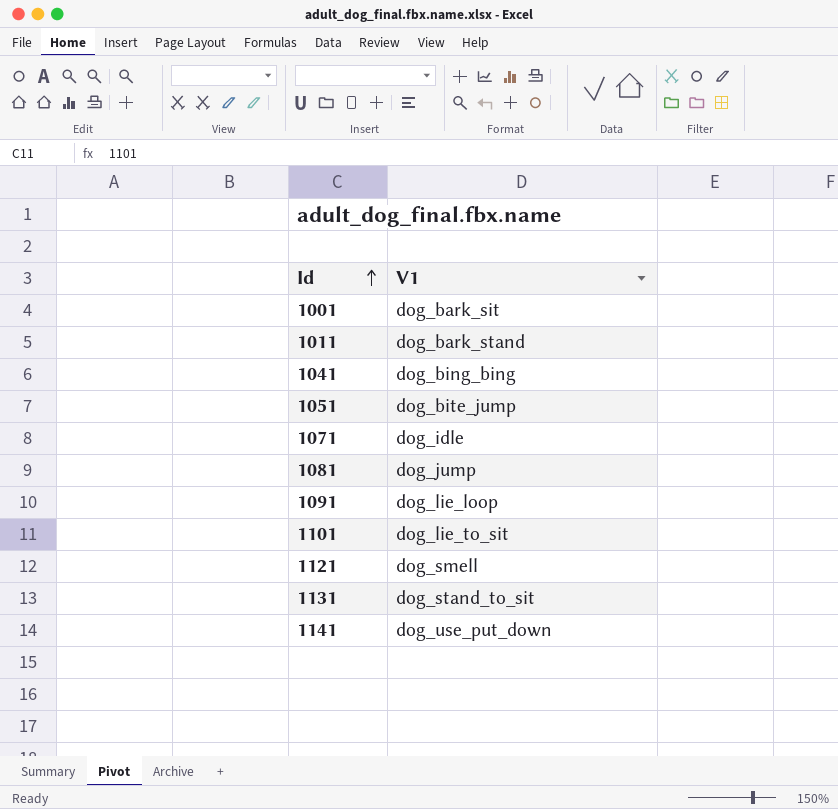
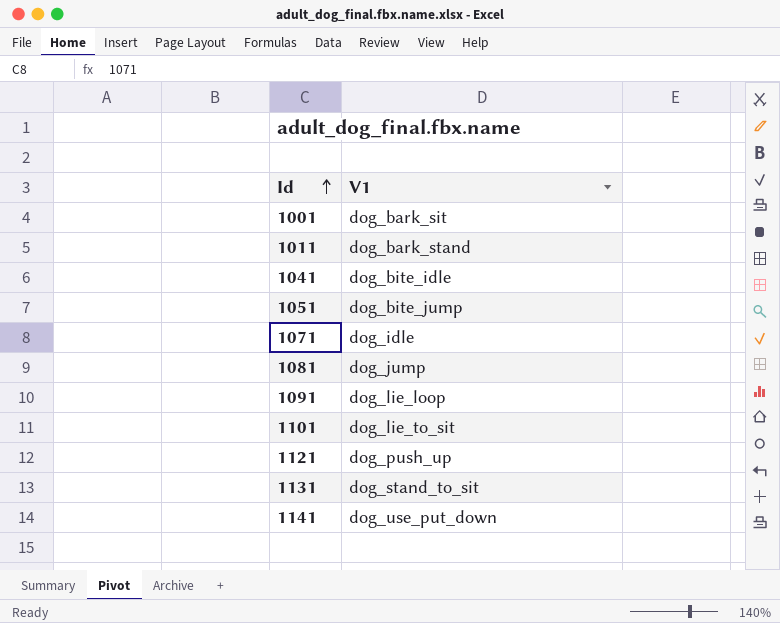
1041 | V1: dog_bing_bing -> dog_bite_idle
1121 | V1: dog_smell -> dog_push_up

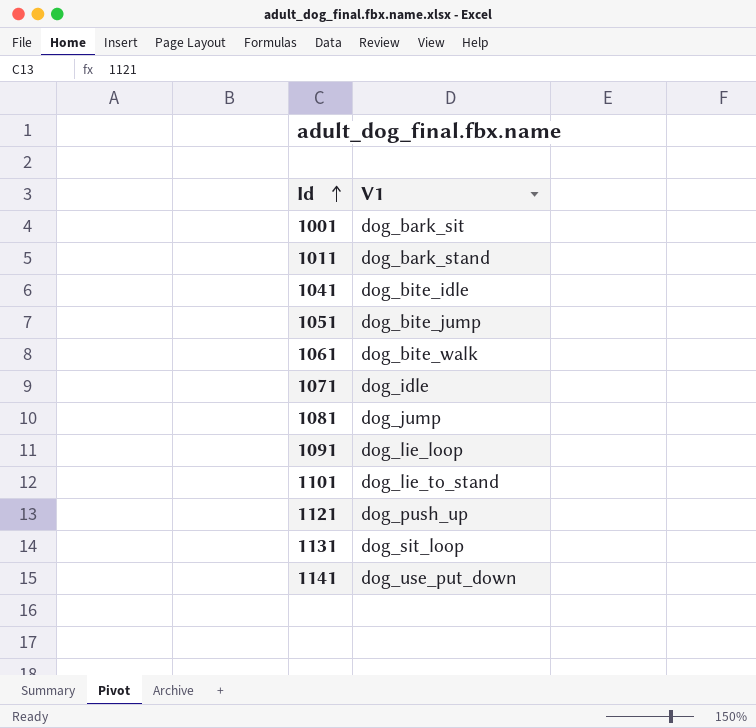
row 1061: none -> dog_bite_walk
1101 | V1: dog_lie_to_sit -> dog_lie_to_stand
1131 | V1: dog_stand_to_sit -> dog_sit_loop

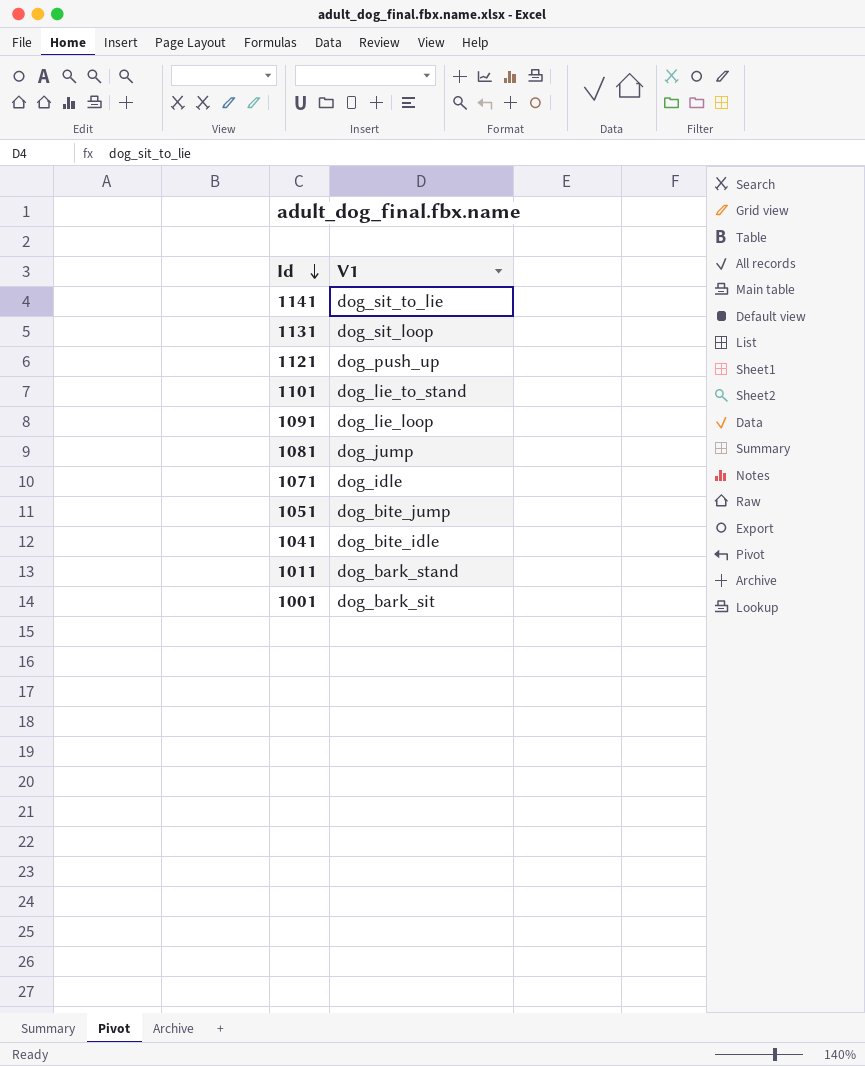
row order: Id ascending -> Id descending
row 1061: dog_bite_walk -> none
1141 | V1: dog_use_put_down -> dog_sit_to_lie

